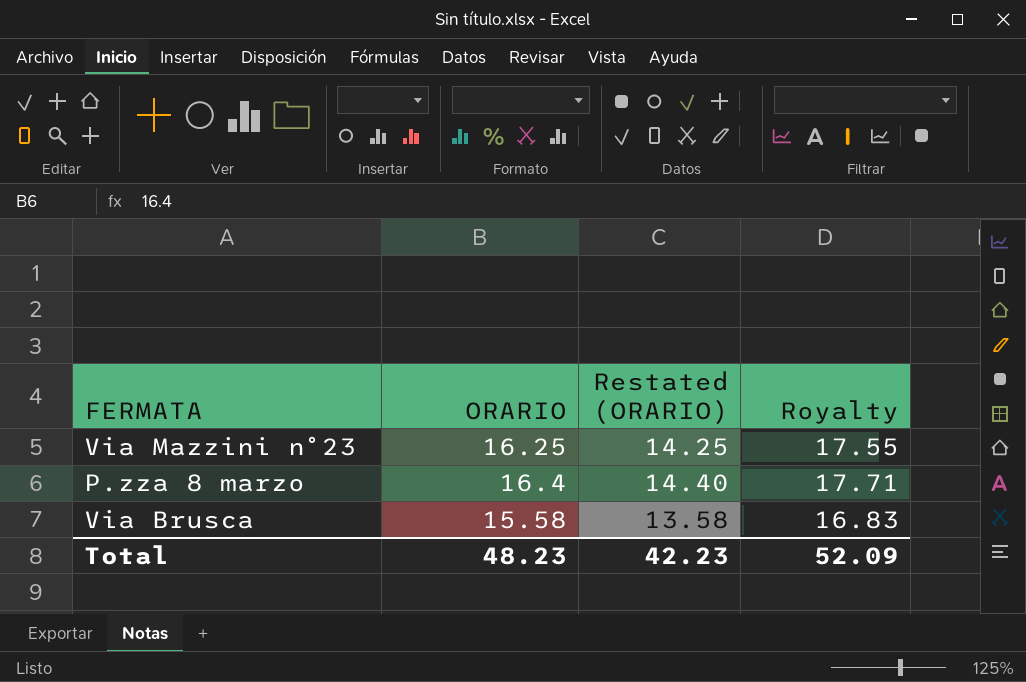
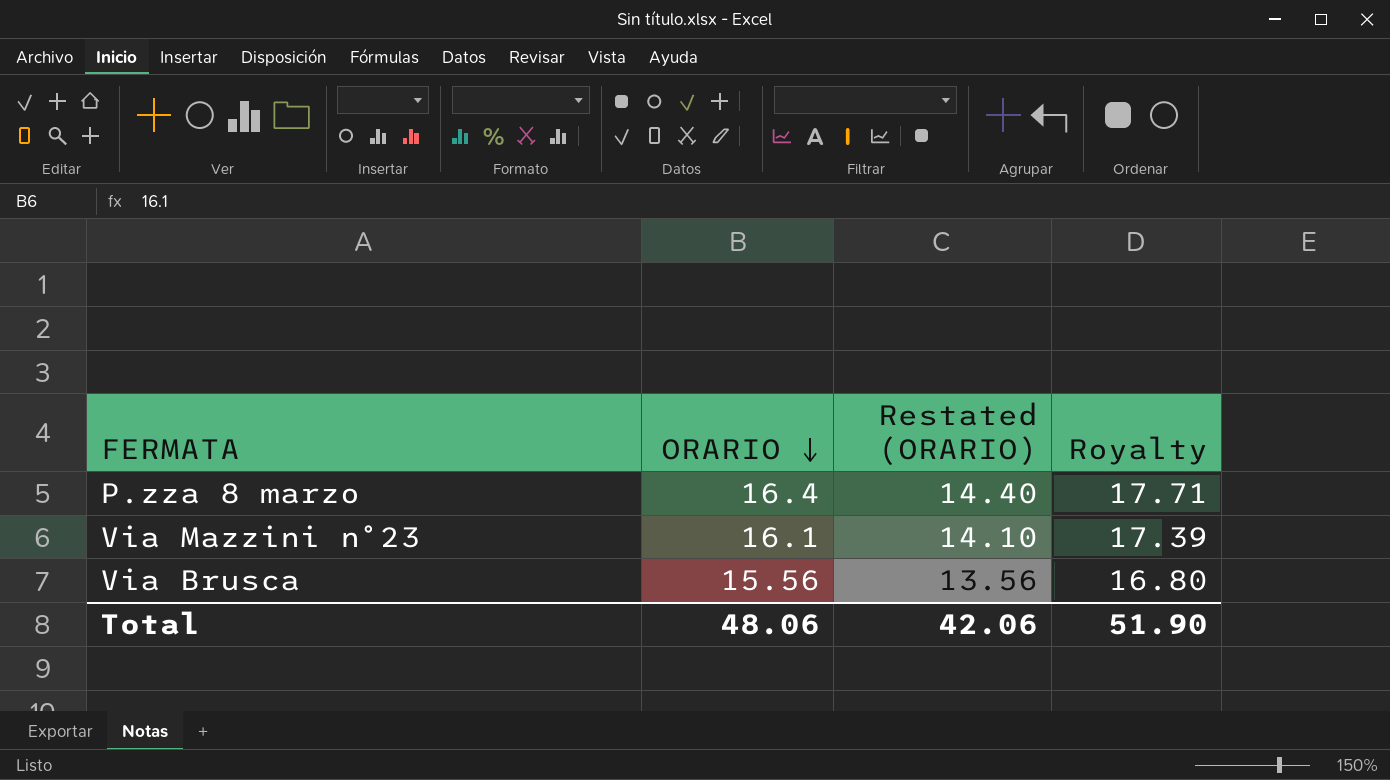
row order: none -> ORARIO descending
Via Mazzini n°23 | ORARIO: 16.25 -> 16.1
Via Mazzini n°23 | Restated (ORARIO): 14.25 -> 14.10
Via Mazzini n°23 | Royalty: 17.55 -> 17.39
Via Brusca | ORARIO: 15.58 -> 15.56
Via Brusca | Restated (ORARIO): 13.58 -> 13.56
Via Brusca | Royalty: 16.83 -> 16.80
Total | ORARIO: 48.23 -> 48.06
Total | Restated (ORARIO): 42.23 -> 42.06
Total | Royalty: 52.09 -> 51.90

